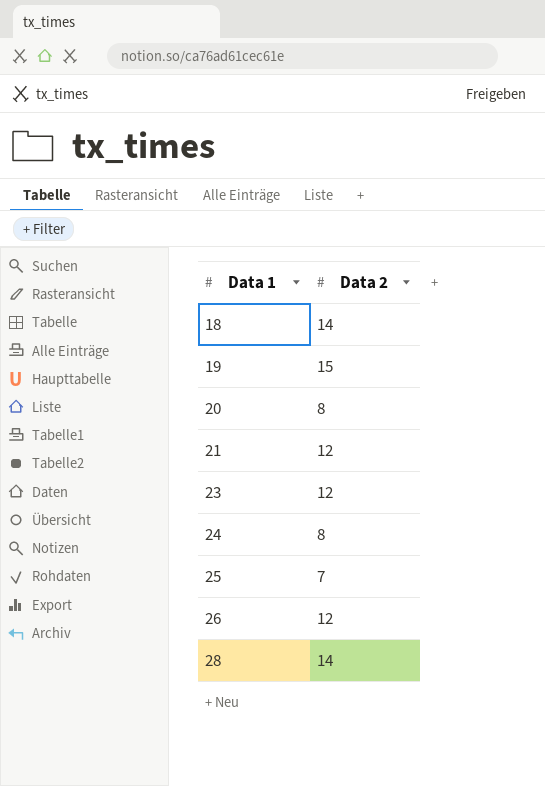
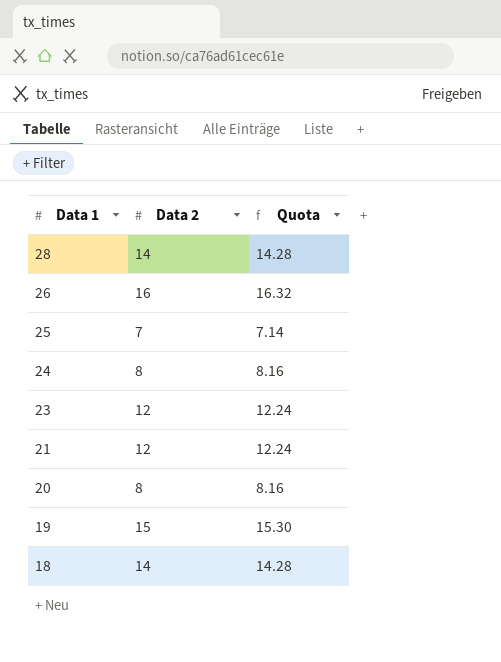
row order: Data 1 ascending -> Data 1 descending
column Quota | formula: none -> [Data 2] * 1.02
26 | Data 2: 12 -> 16

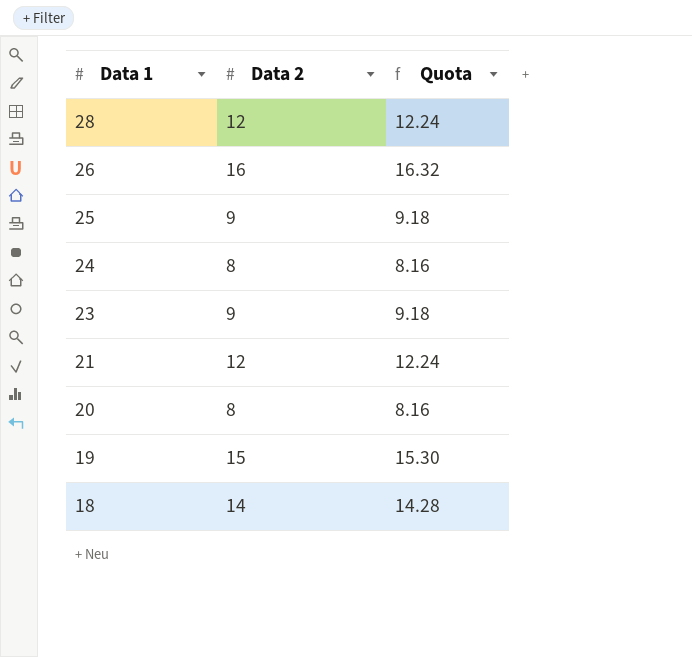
28 | Data 2: 14 -> 12
28 | Quota: 14.28 -> 12.24
25 | Data 2: 7 -> 9
25 | Quota: 7.14 -> 9.18
23 | Data 2: 12 -> 9
23 | Quota: 12.24 -> 9.18

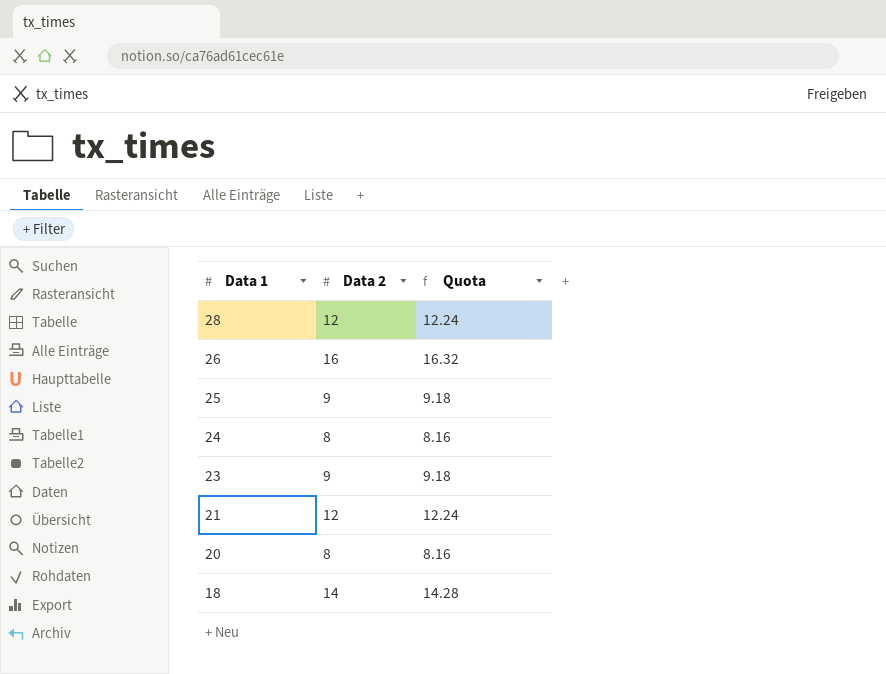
row 19: 15 | 15.30 -> none

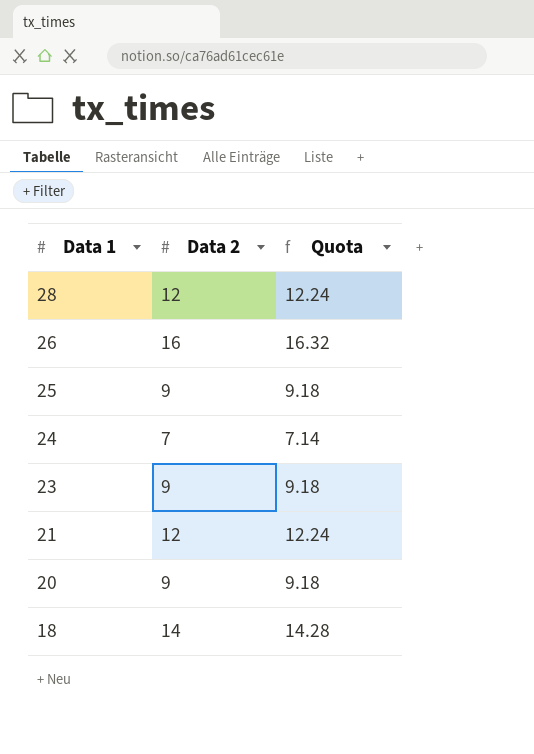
24 | Data 2: 8 -> 7
24 | Quota: 8.16 -> 7.14
20 | Data 2: 8 -> 9
20 | Quota: 8.16 -> 9.18

